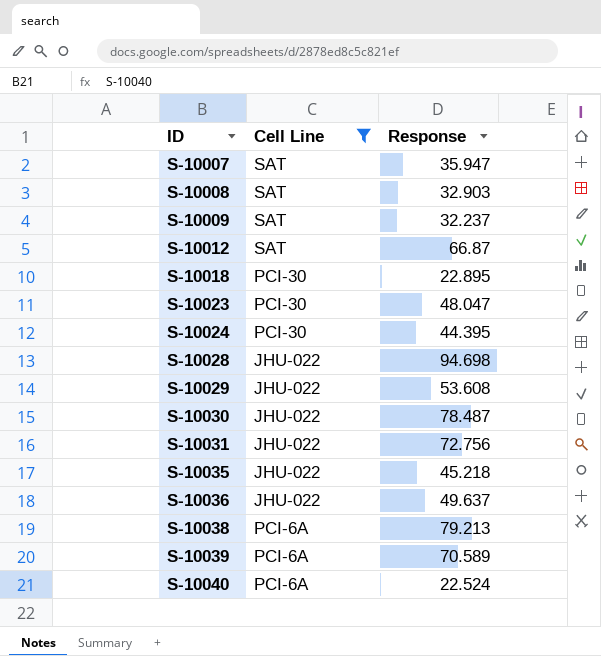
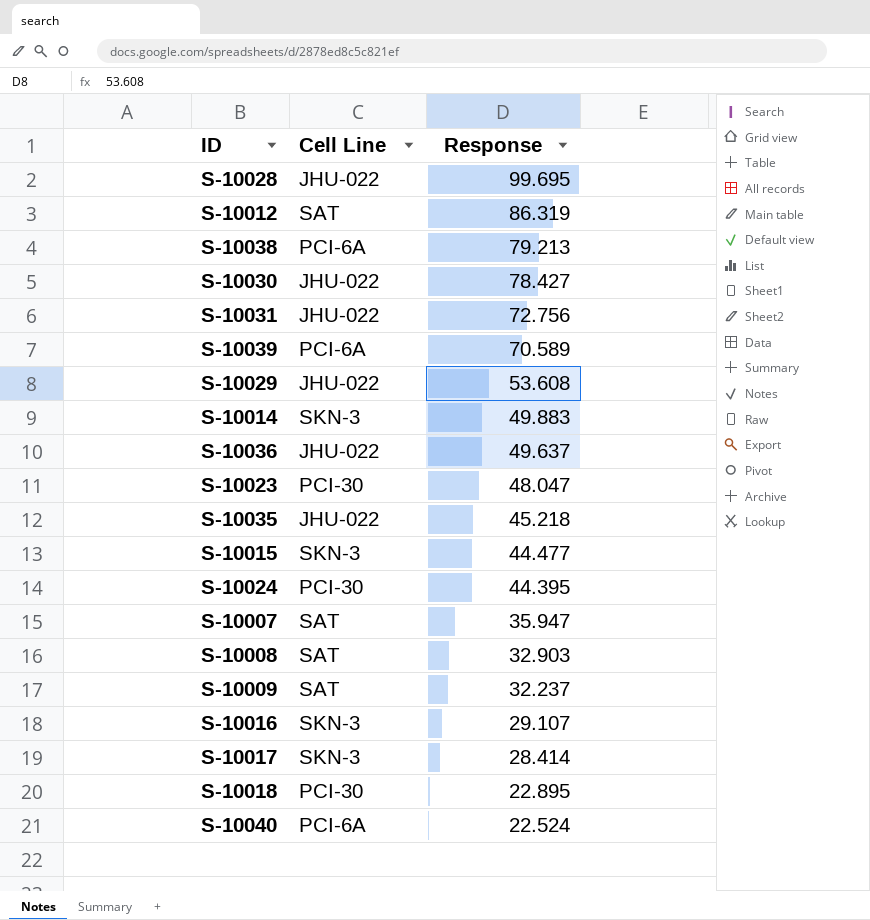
filter: Cell Line != SKN-3 -> none
row order: ID ascending -> Response descending
S-10028 | Response: 94.698 -> 99.695
S-10012 | Response: 66.87 -> 86.319
S-10030 | Response: 78.487 -> 78.427

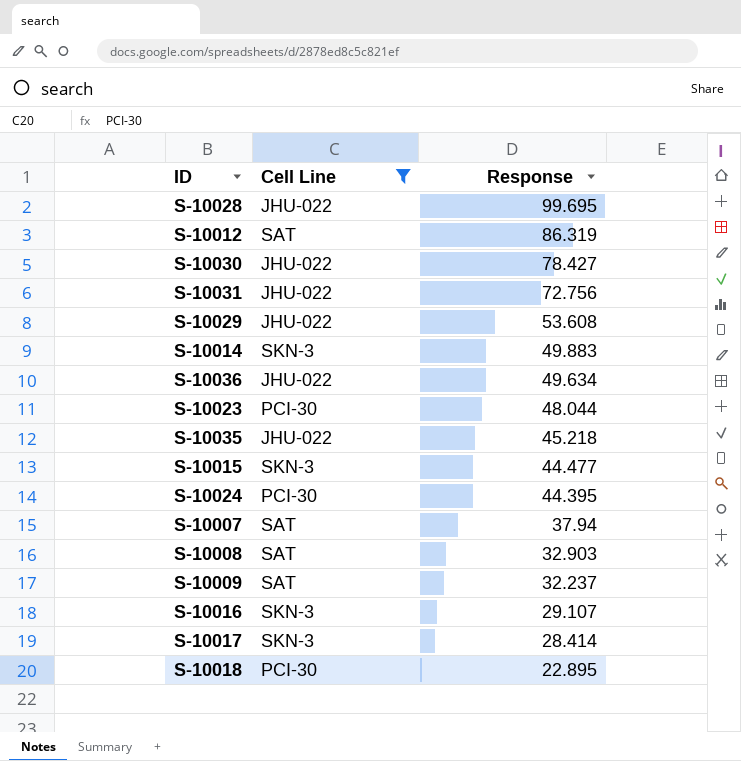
filter: none -> Cell Line != PCI-6A
S-10036 | Response: 49.637 -> 49.634
S-10023 | Response: 48.047 -> 48.044
S-10007 | Response: 35.947 -> 37.94

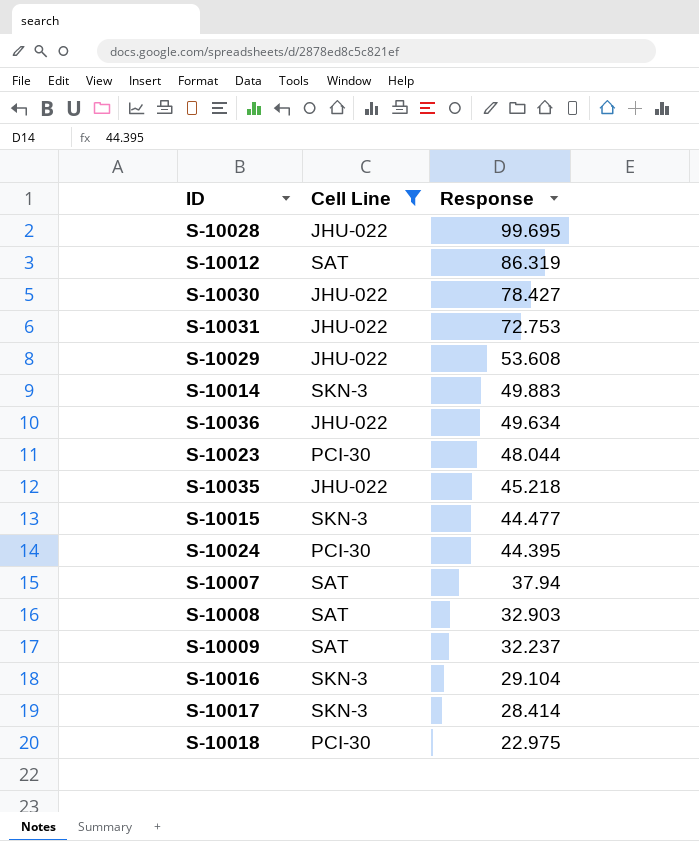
S-10031 | Response: 72.756 -> 72.753
S-10016 | Response: 29.107 -> 29.104
S-10018 | Response: 22.895 -> 22.975

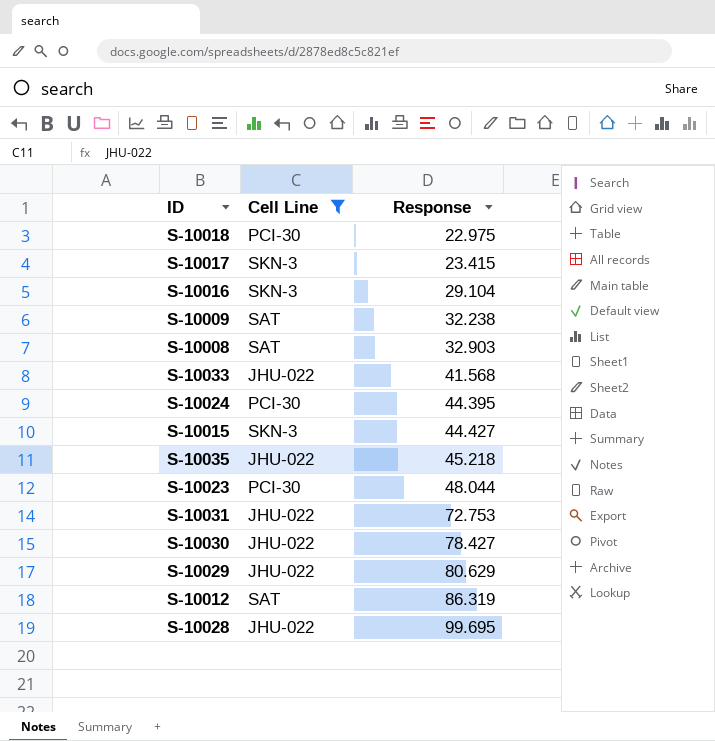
row order: Response descending -> Response ascending
row S-10014: SKN-3 | 49.883 -> none
row S-10036: JHU-022 | 49.634 -> none
row S-10007: SAT | 37.94 -> none
S-10017 | Response: 28.414 -> 23.415
S-10009 | Response: 32.237 -> 32.238
row S-10033: none -> JHU-022 | 41.568
S-10015 | Response: 44.477 -> 44.427
S-10029 | Response: 53.608 -> 80.629

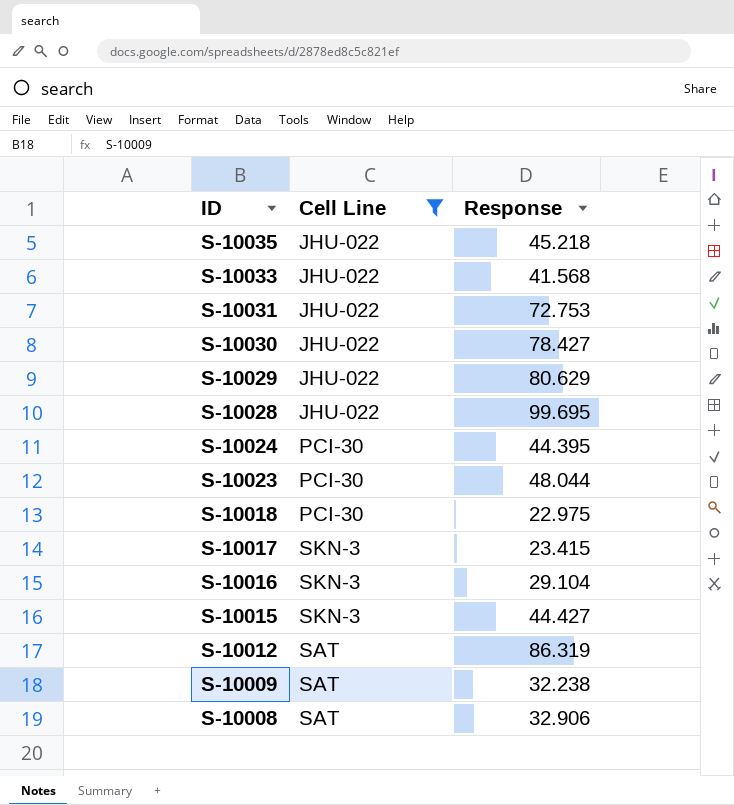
row order: Response ascending -> ID descending
S-10008 | Response: 32.903 -> 32.906

